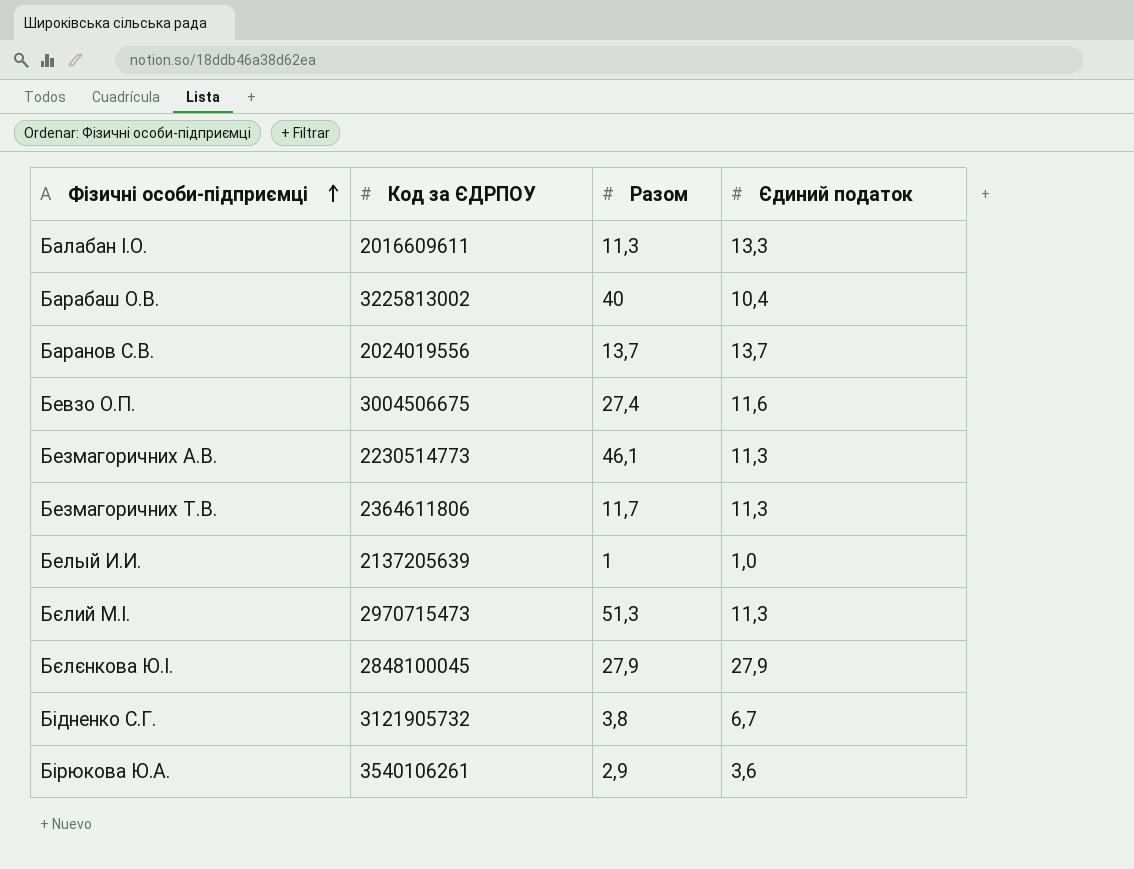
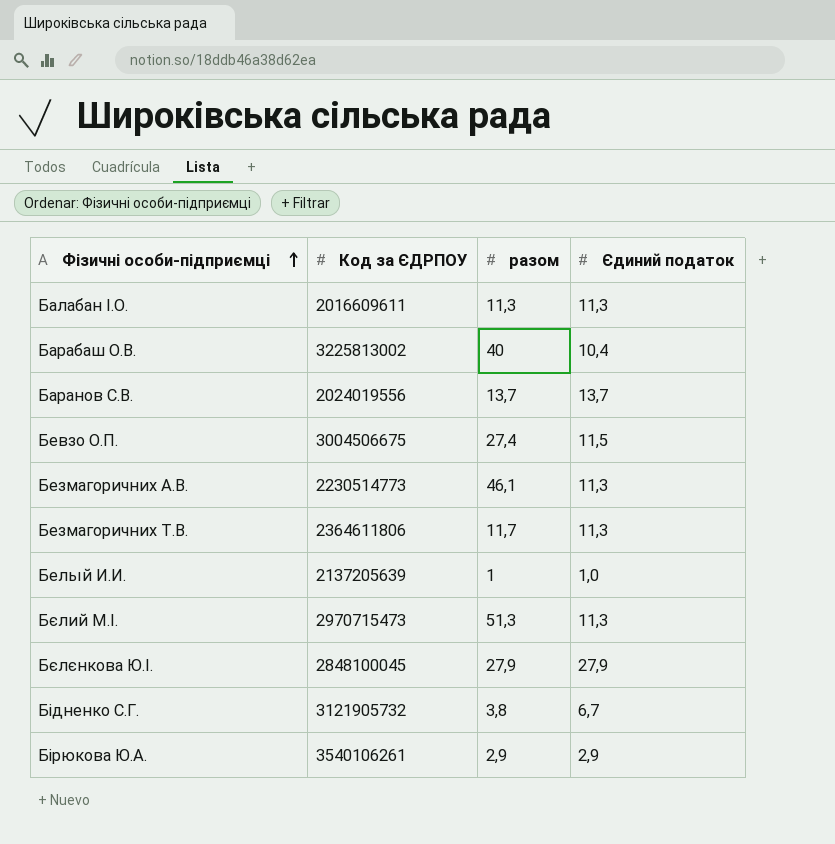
column name: Разом -> разом
Балабан І.О. | Єдиний податок: 13,3 -> 11,3
Бевзо О.П. | Єдиний податок: 11,6 -> 11,5
Бірюкова Ю.А. | Єдиний податок: 3,6 -> 2,9

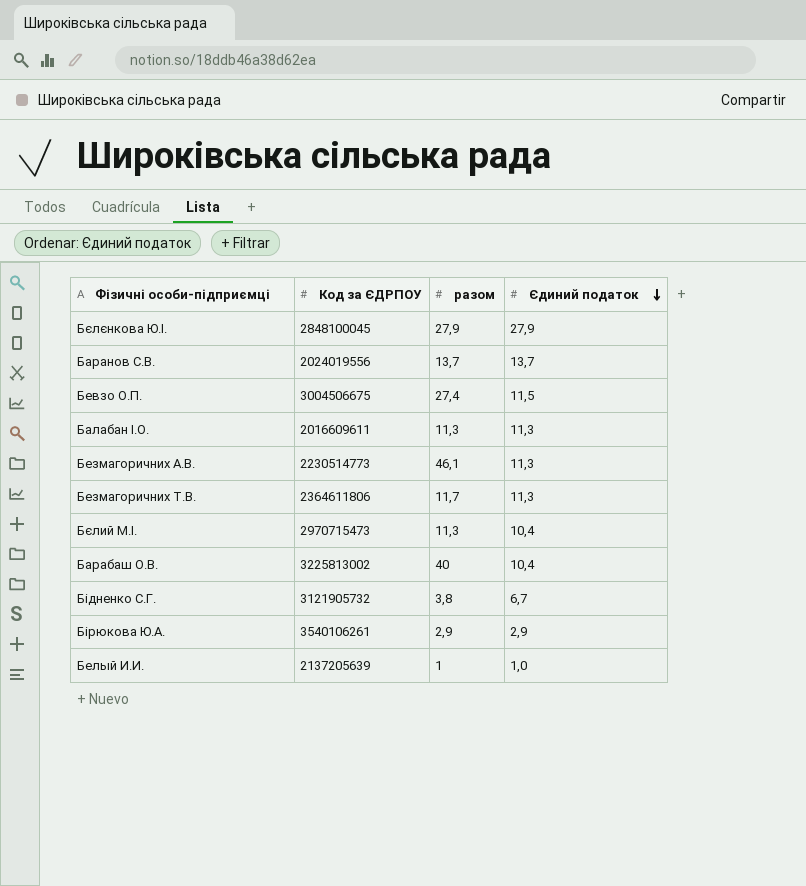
row order: Фізичні особи-підприємці ascending -> Єдиний податок descending
Бєлий М.І. | разом: 51,3 -> 11,3
Бєлий М.І. | Єдиний податок: 11,3 -> 10,4

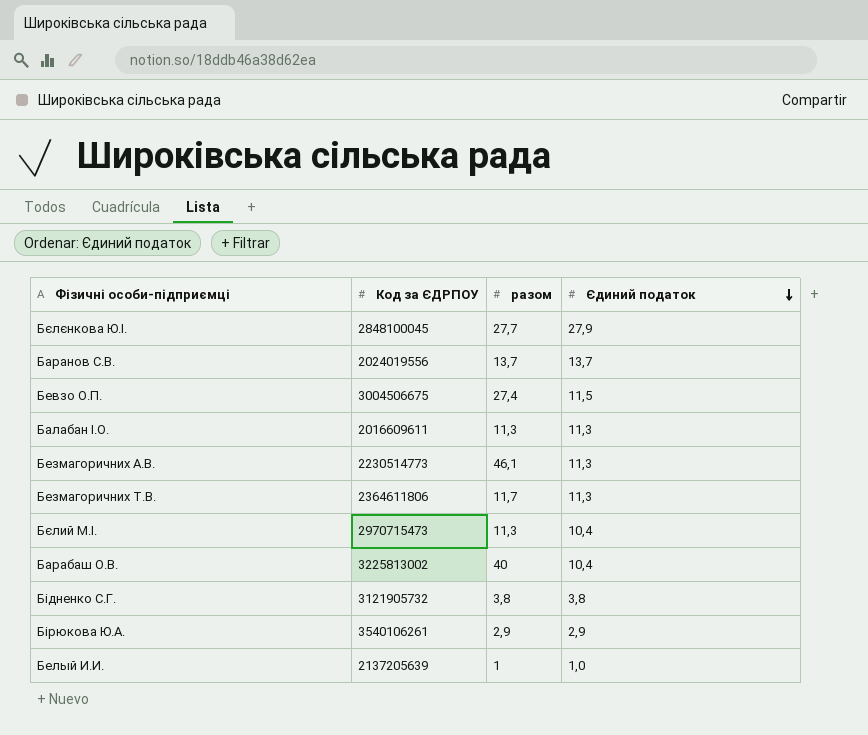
Бєлєнкова Ю.І. | разом: 27,9 -> 27,7
Бідненко С.Г. | Єдиний податок: 6,7 -> 3,8

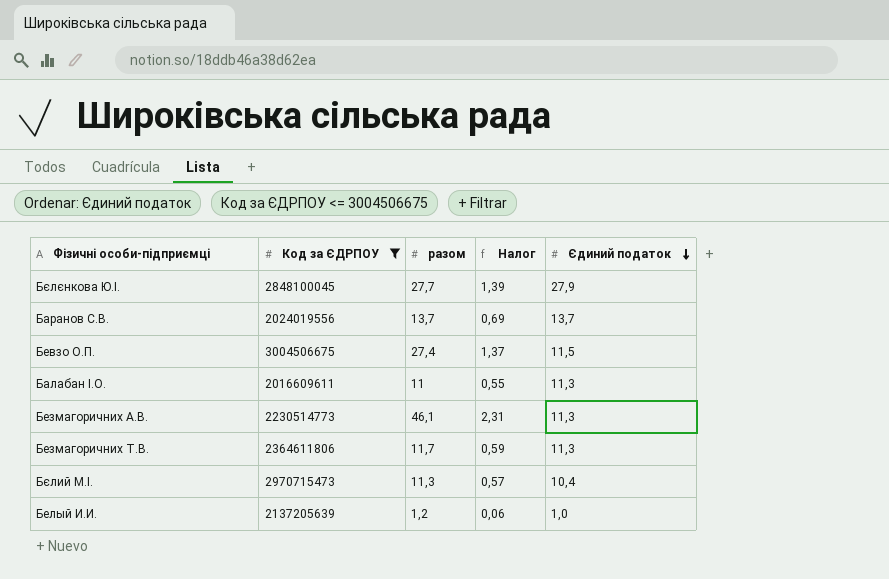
filter: none -> Код за ЄДРПОУ <= 3004506675
column Налог | formula: none -> [разом] * 0,05
Балабан І.О. | разом: 11,3 -> 11
Белый И.И. | разом: 1 -> 1,2

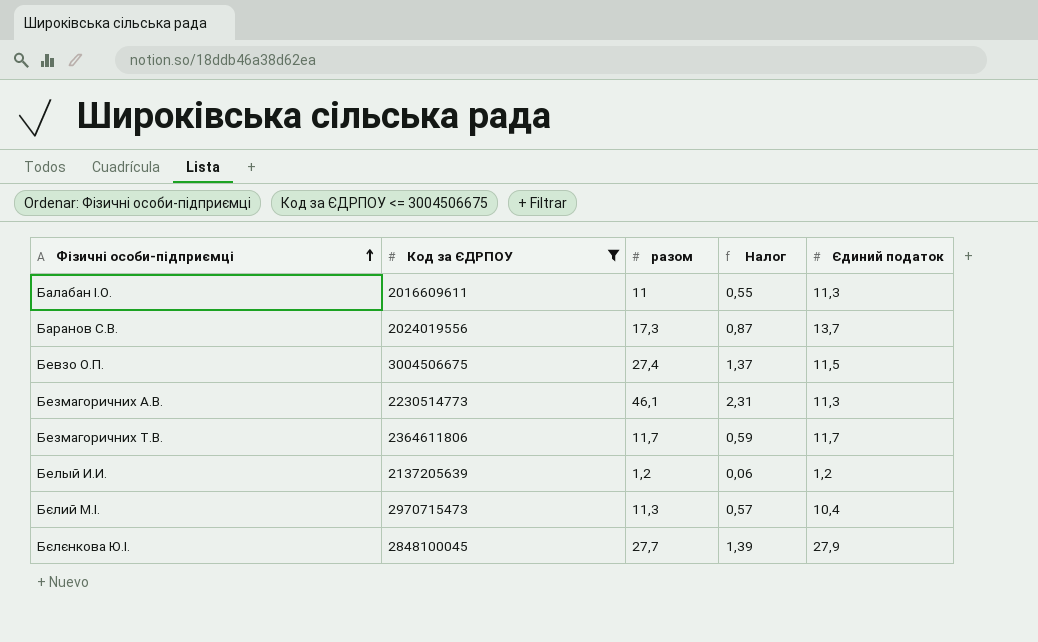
row order: Єдиний податок descending -> Фізичні особи-підприємці ascending
Баранов С.В. | разом: 13,7 -> 17,3
Баранов С.В. | Налог: 0,69 -> 0,87
Безмагоричних Т.В. | Єдиний податок: 11,3 -> 11,7
Белый И.И. | Єдиний податок: 1,0 -> 1,2

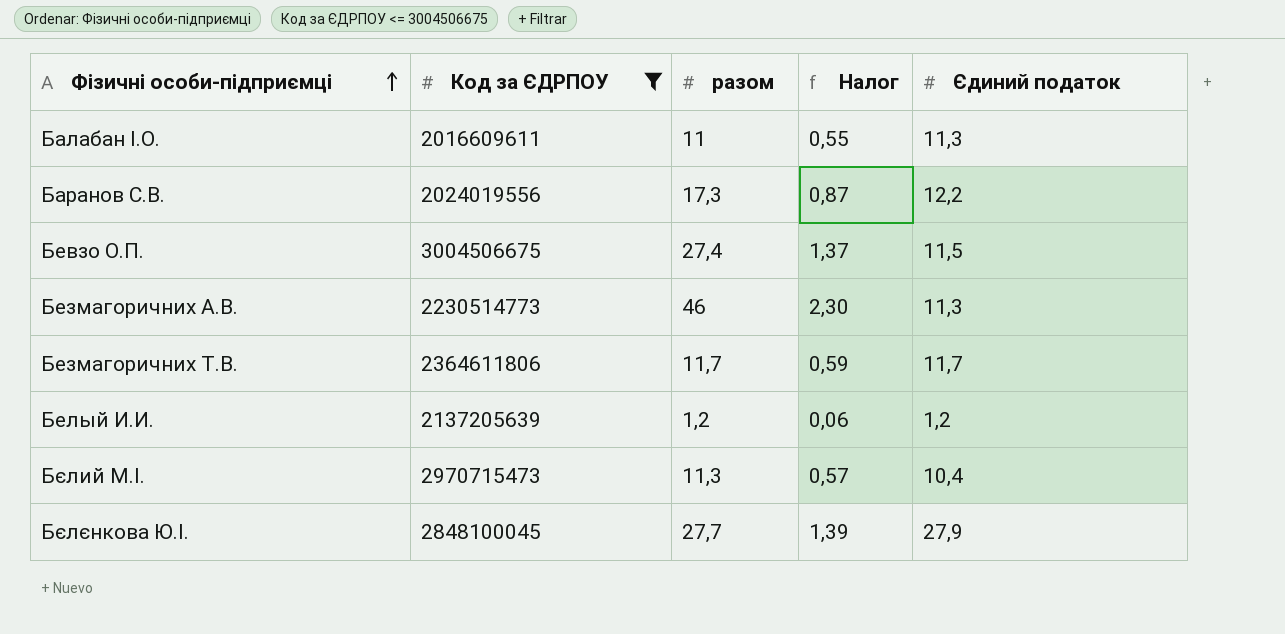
Баранов С.В. | Єдиний податок: 13,7 -> 12,2
Безмагоричних А.В. | разом: 46,1 -> 46
Безмагоричних А.В. | Налог: 2,31 -> 2,30

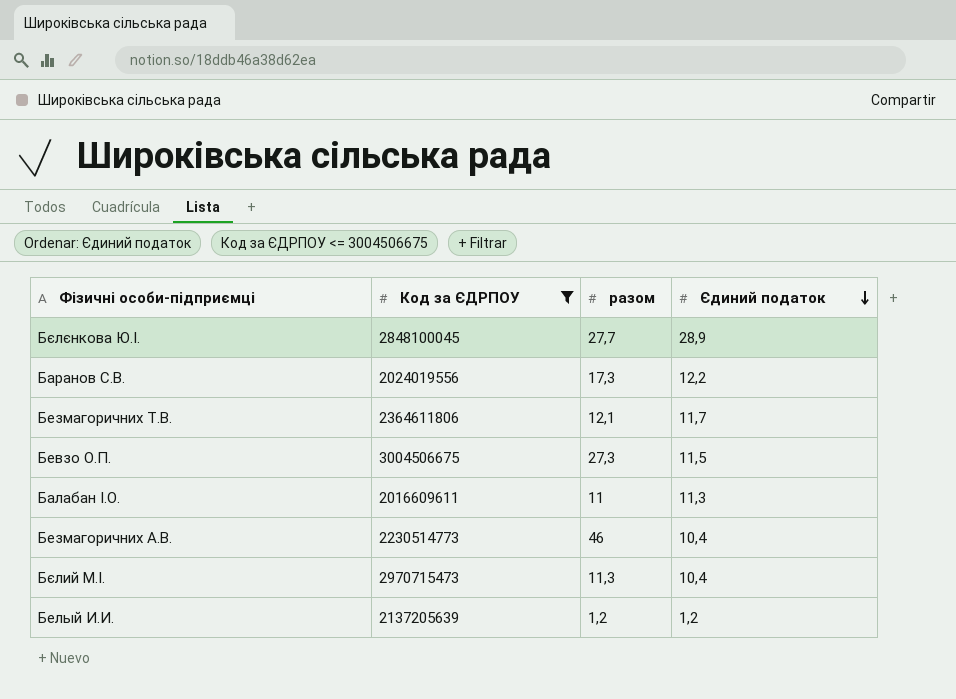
row order: Фізичні особи-підприємці ascending -> Єдиний податок descending
column Налог | formula: [разом] * 0,05 -> none
Бєлєнкова Ю.І. | Єдиний податок: 27,9 -> 28,9
Безмагоричних Т.В. | разом: 11,7 -> 12,1
Бевзо О.П. | разом: 27,4 -> 27,3
Безмагоричних А.В. | Єдиний податок: 11,3 -> 10,4

